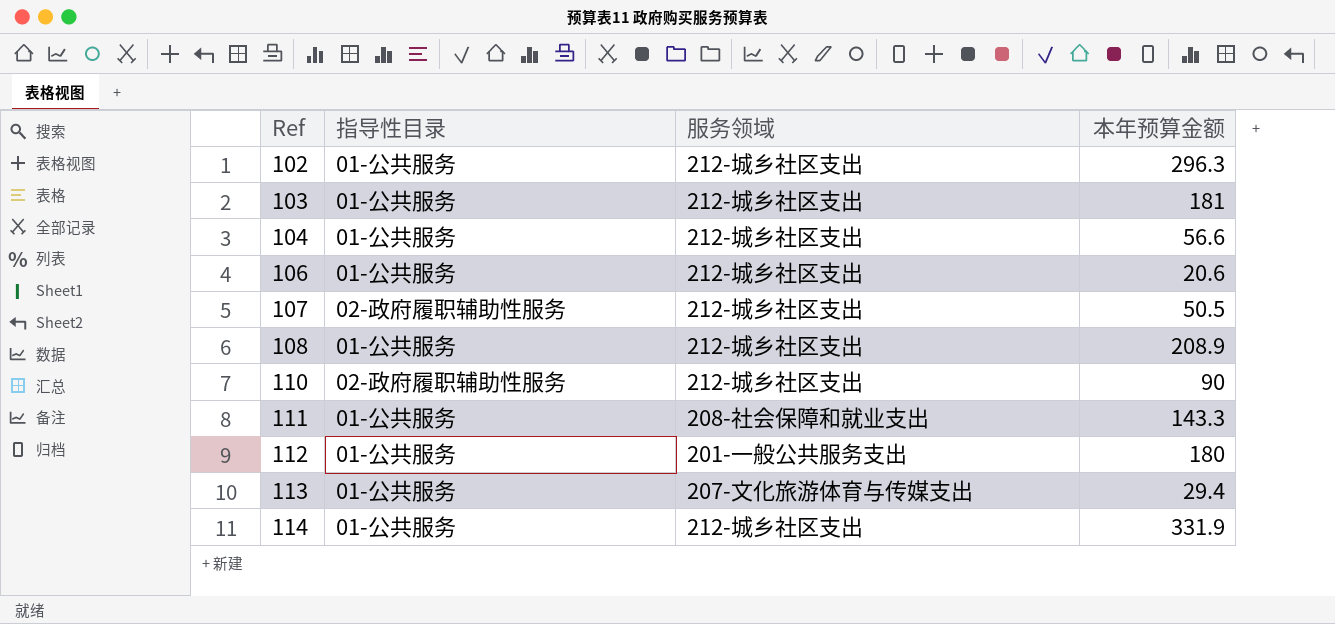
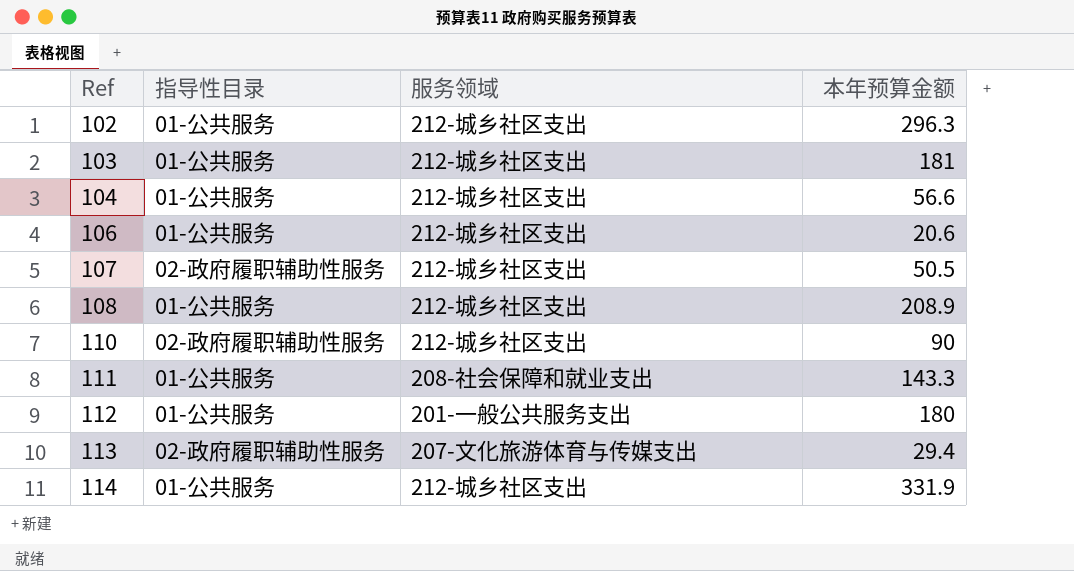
113 | 指导性目录: 01-公共服务 -> 02-政府履职辅助性服务

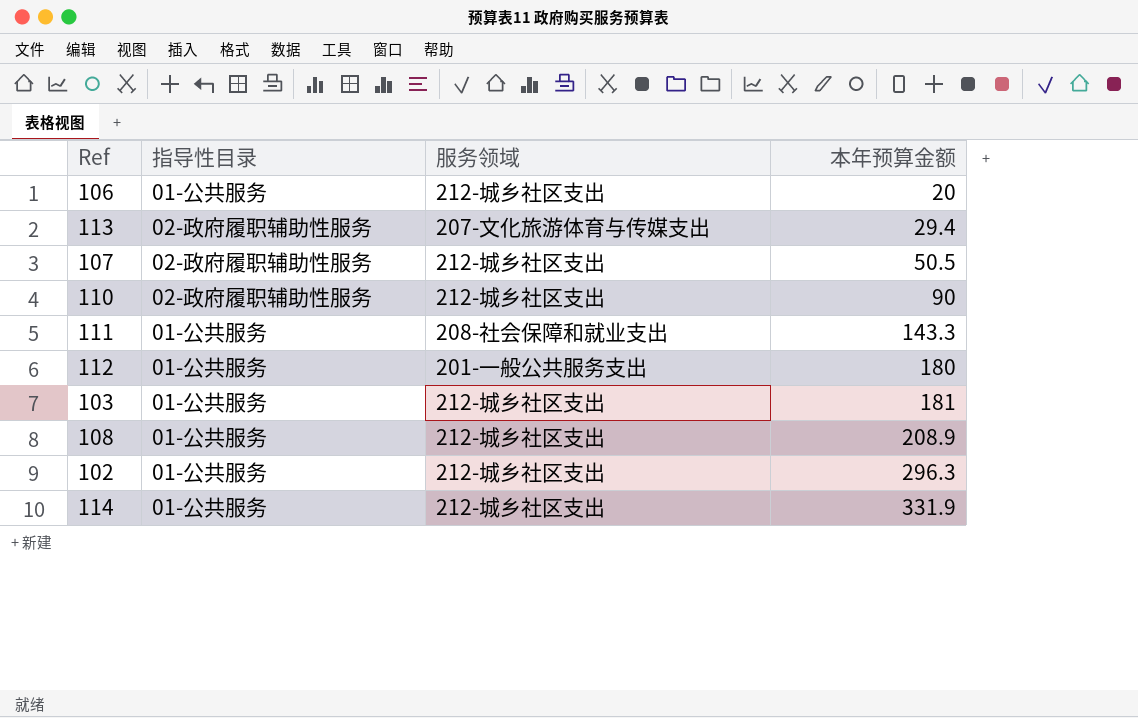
row order: Ref ascending -> 本年预算金额 ascending
row 104: 01-公共服务 | 212-城乡社区支出 | 56.6 -> none
106 | 本年预算金额: 20.6 -> 20

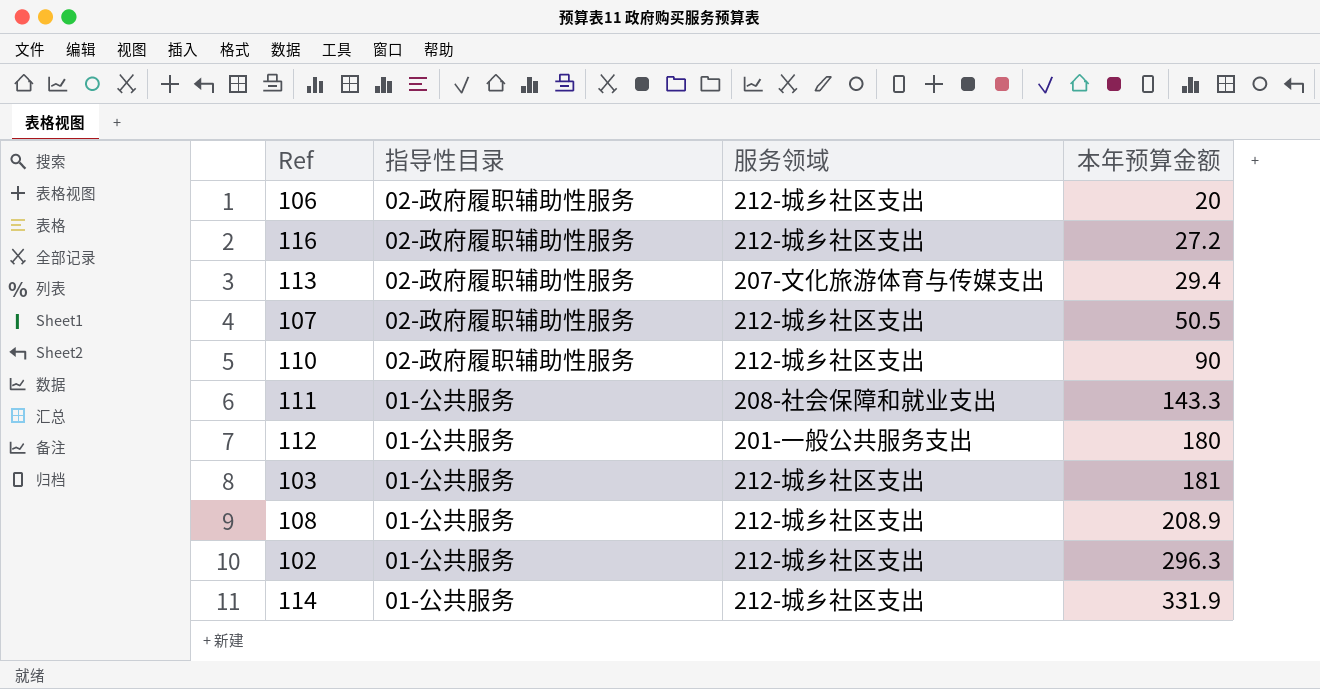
106 | 指导性目录: 01-公共服务 -> 02-政府履职辅助性服务
row 116: none -> 02-政府履职辅助性服务 | 212-城乡社区支出 | 27.2

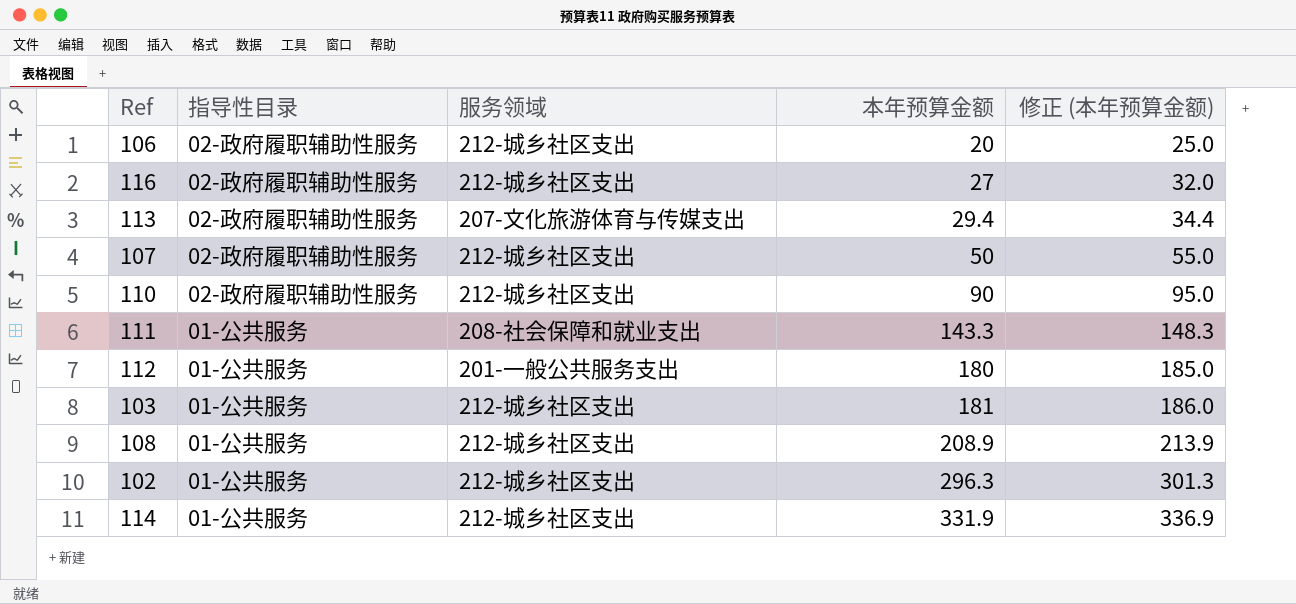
column 修正 (本年预算金额) | formula: none -> [本年预算金额] + 5
116 | 本年预算金额: 27.2 -> 27
107 | 本年预算金额: 50.5 -> 50

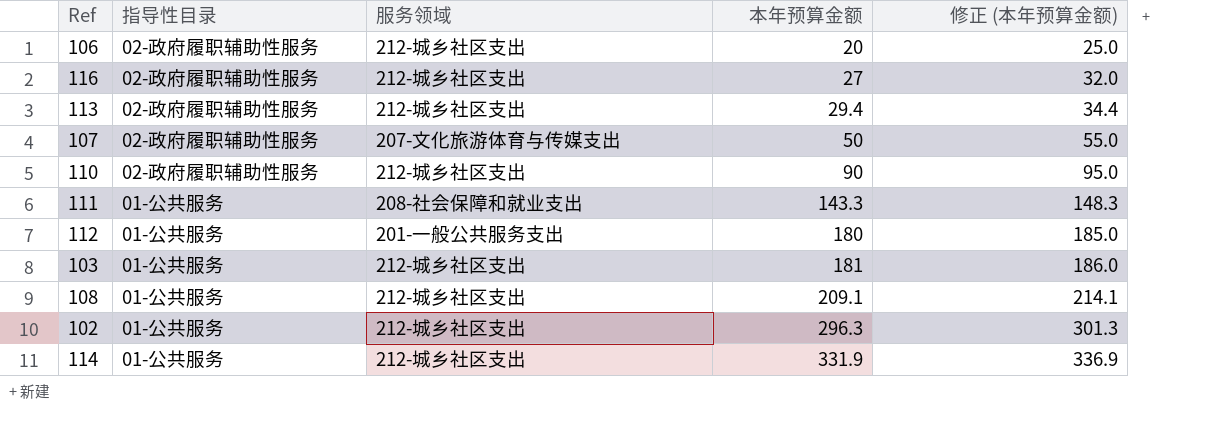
113 | 服务领域: 207-文化旅游体育与传媒支出 -> 212-城乡社区支出
107 | 服务领域: 212-城乡社区支出 -> 207-文化旅游体育与传媒支出
108 | 本年预算金额: 208.9 -> 209.1
108 | 修正 (本年预算金额): 213.9 -> 214.1

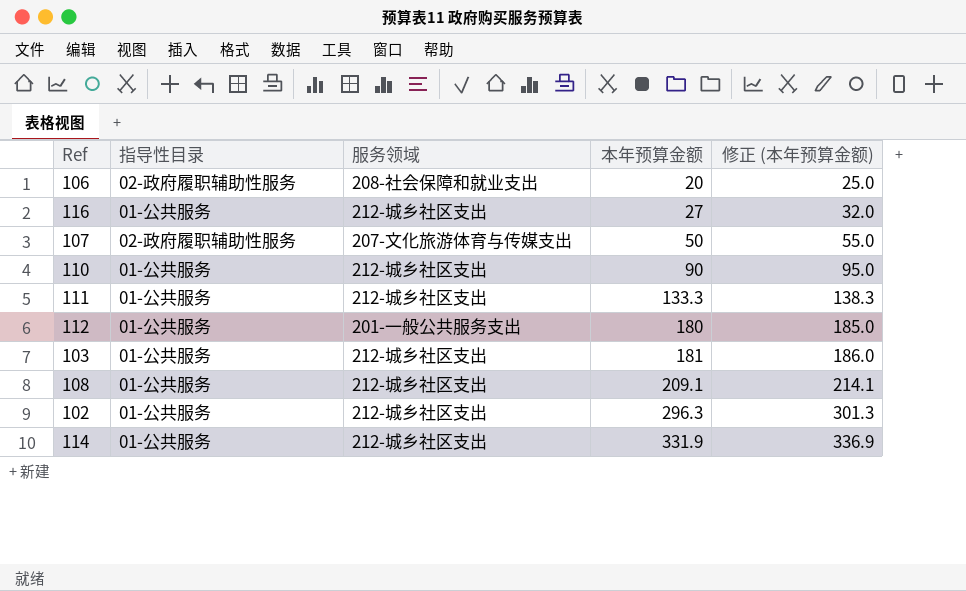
row 113: 02-政府履职辅助性服务 | 212-城乡社区支出 | 29.4 | 34.4 -> none
106 | 服务领域: 212-城乡社区支出 -> 208-社会保障和就业支出
116 | 指导性目录: 02-政府履职辅助性服务 -> 01-公共服务
110 | 指导性目录: 02-政府履职辅助性服务 -> 01-公共服务
111 | 服务领域: 208-社会保障和就业支出 -> 212-城乡社区支出
111 | 本年预算金额: 143.3 -> 133.3
111 | 修正 (本年预算金额): 148.3 -> 138.3

